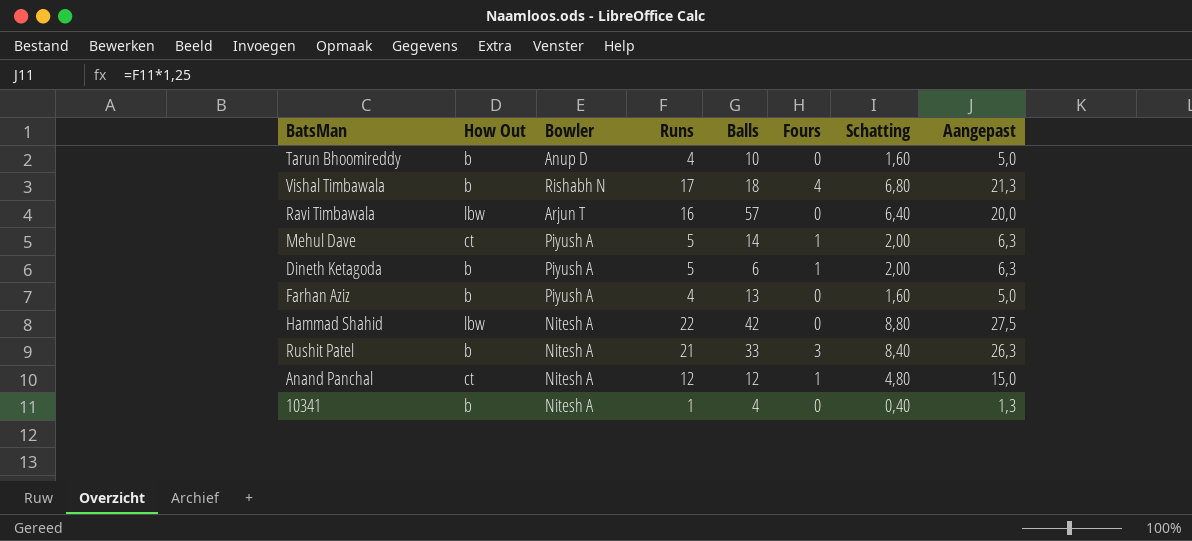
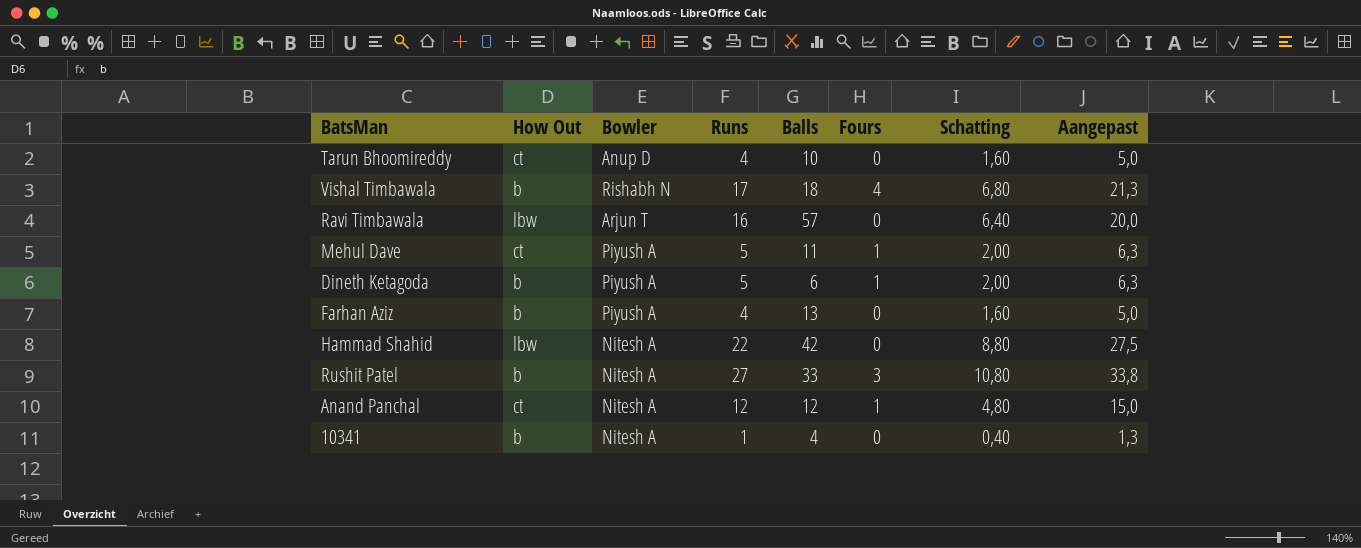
Tarun Bhoomireddy | How Out: b -> ct
Mehul Dave | Balls: 14 -> 11
Rushit Patel | Runs: 21 -> 27
Rushit Patel | Schatting: 8,40 -> 10,80
Rushit Patel | Aangepast: 26,3 -> 33,8

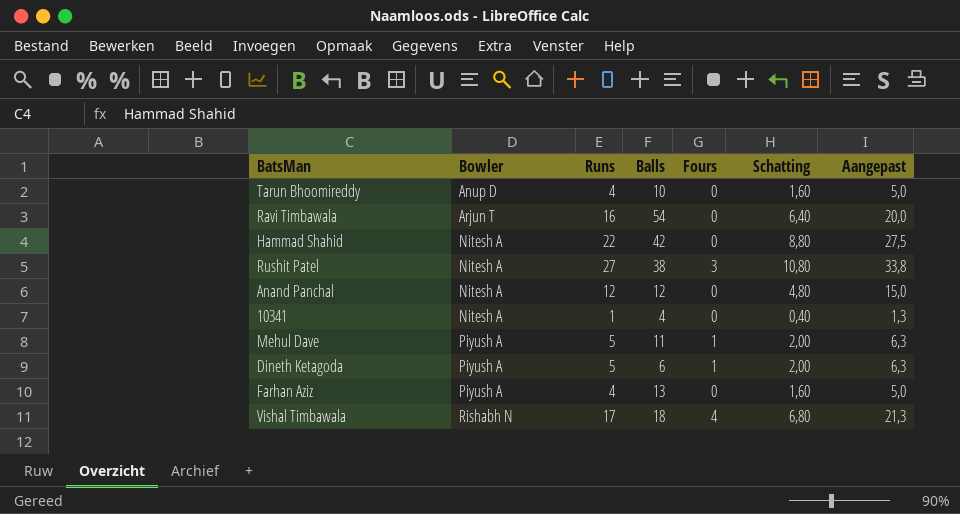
row order: none -> Bowler ascending
column How Out | position: 2 -> none
Ravi Timbawala | Balls: 57 -> 54
Rushit Patel | Balls: 33 -> 38
Anand Panchal | Fours: 1 -> 0

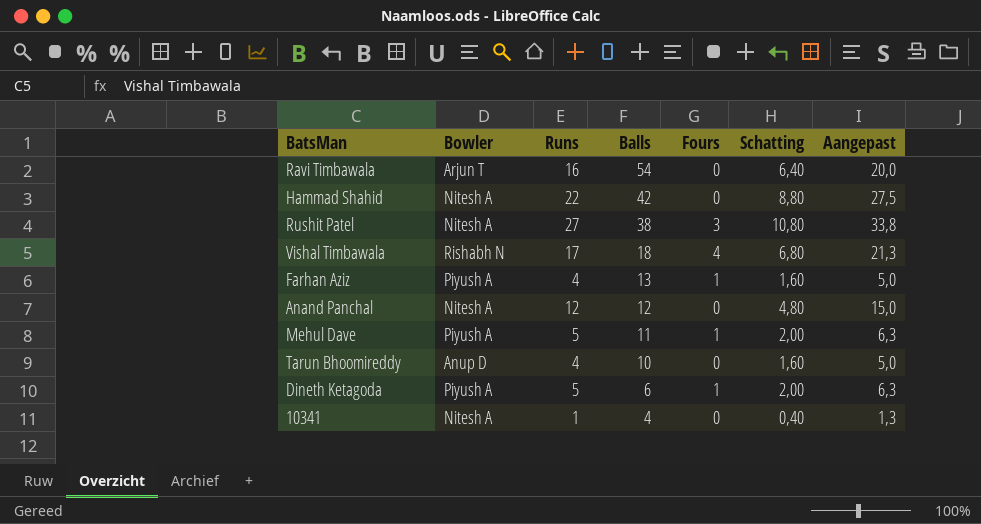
row order: Bowler ascending -> Balls descending
Farhan Aziz | Fours: 0 -> 1

